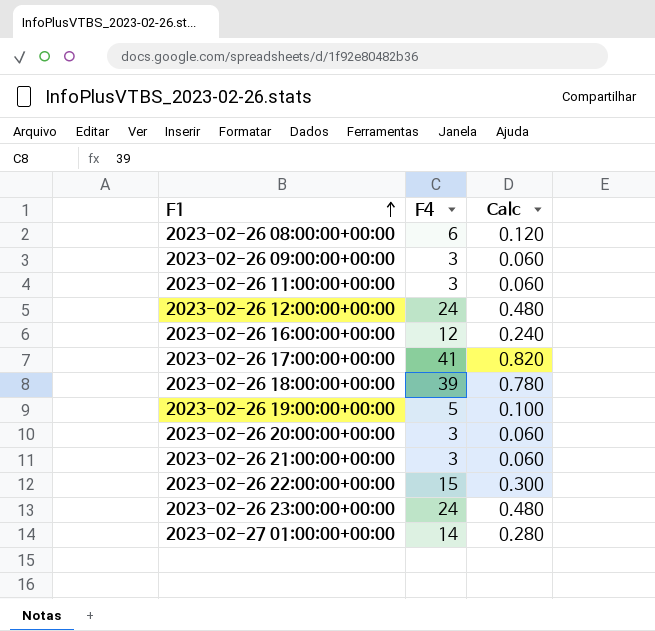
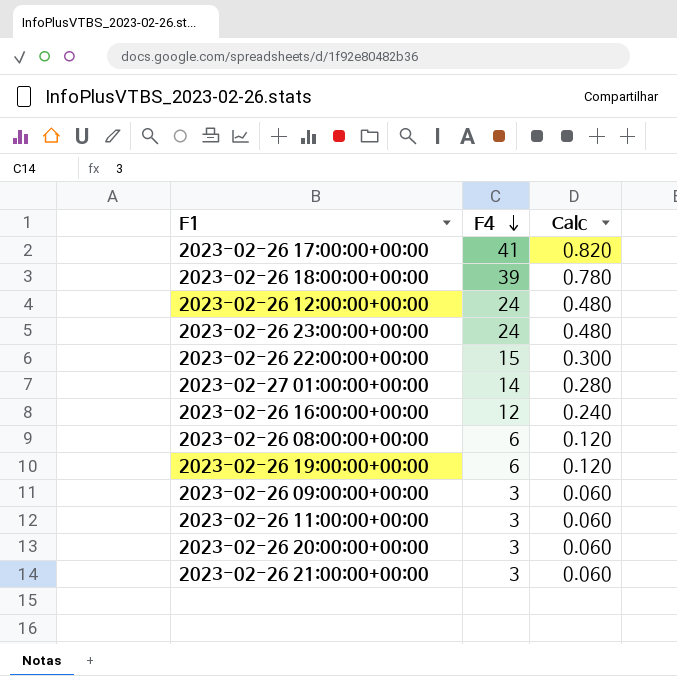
row order: F1 ascending -> F4 descending
2023-02-26 19:00:00+00:00 | F4: 5 -> 6
2023-02-26 19:00:00+00:00 | Calc: 0.100 -> 0.120

